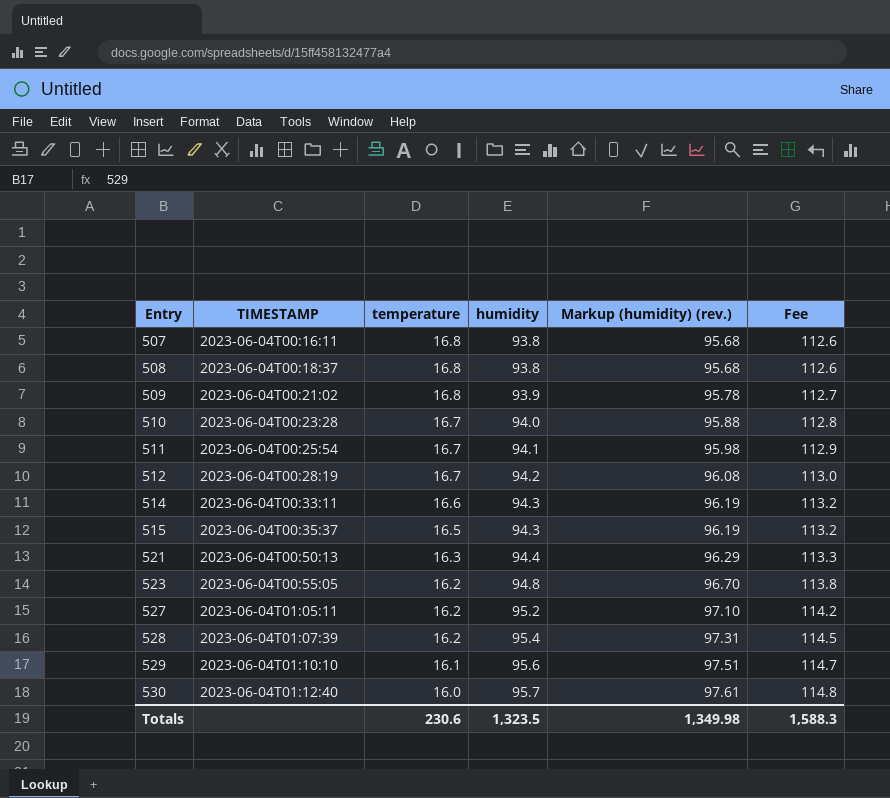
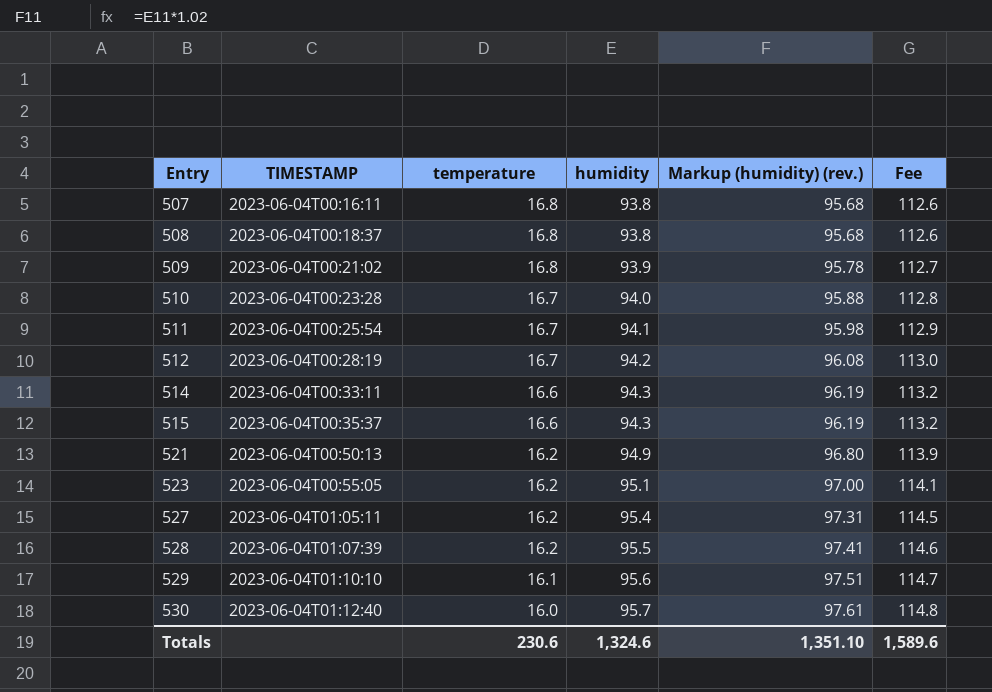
515 | temperature: 16.5 -> 16.6
521 | temperature: 16.3 -> 16.2
521 | humidity: 94.4 -> 94.9
521 | Markup (humidity) (rev.): 96.29 -> 96.80
521 | Fee: 113.3 -> 113.9
523 | humidity: 94.8 -> 95.1
523 | Markup (humidity) (rev.): 96.70 -> 97.00
523 | Fee: 113.8 -> 114.1
527 | humidity: 95.2 -> 95.4
527 | Markup (humidity) (rev.): 97.10 -> 97.31
527 | Fee: 114.2 -> 114.5
528 | humidity: 95.4 -> 95.5
528 | Markup (humidity) (rev.): 97.31 -> 97.41
528 | Fee: 114.5 -> 114.6
Totals | humidity: 1,323.5 -> 1,324.6
Totals | Markup (humidity) (rev.): 1,349.98 -> 1,351.10
Totals | Fee: 1,588.3 -> 1,589.6

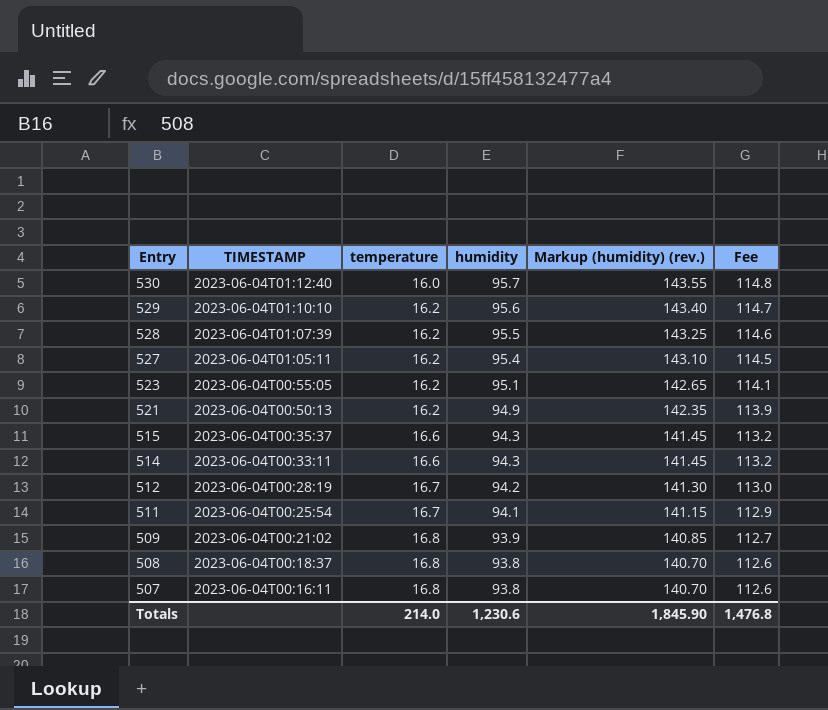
row order: Entry ascending -> Entry descending
column Markup (humidity) (rev.) | formula: [humidity] * 1.02 -> [humidity] * 1.5
row 510: 2023-06-04T00:23:28 | 16.7 | 94.0 | 95.88 | 112.8 -> none
529 | temperature: 16.1 -> 16.2
Totals | temperature: 230.6 -> 214.0
Totals | humidity: 1,324.6 -> 1,230.6
Totals | Markup (humidity) (rev.): 1,351.10 -> 1,845.90
Totals | Fee: 1,589.6 -> 1,476.8

